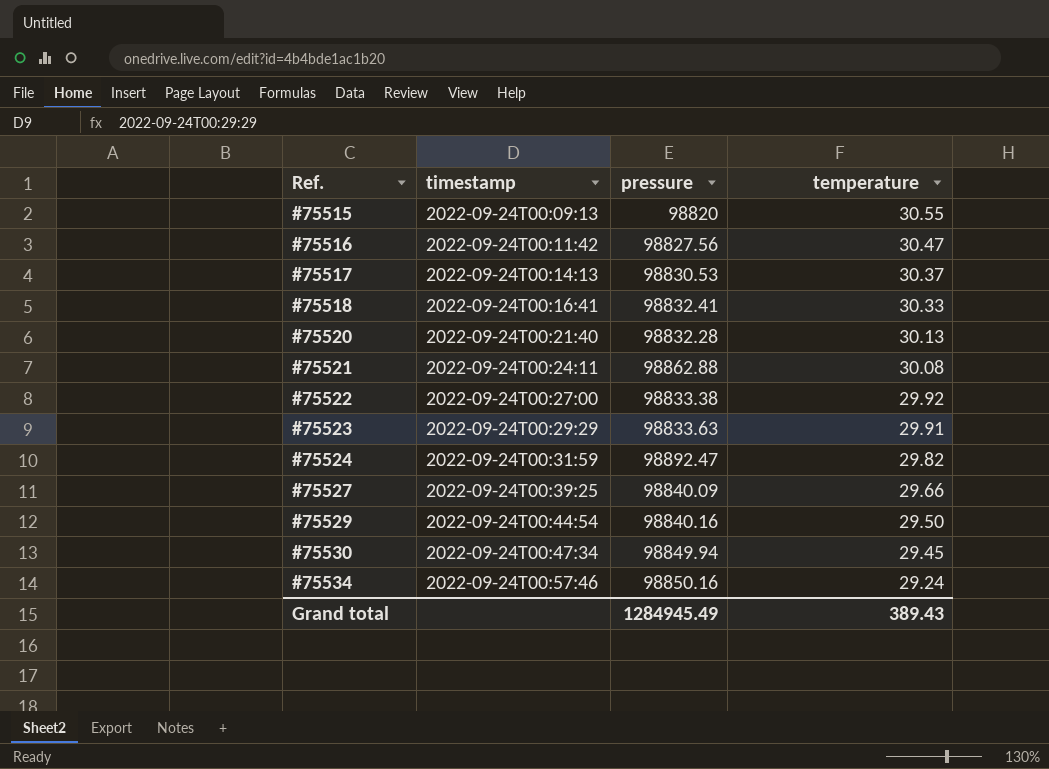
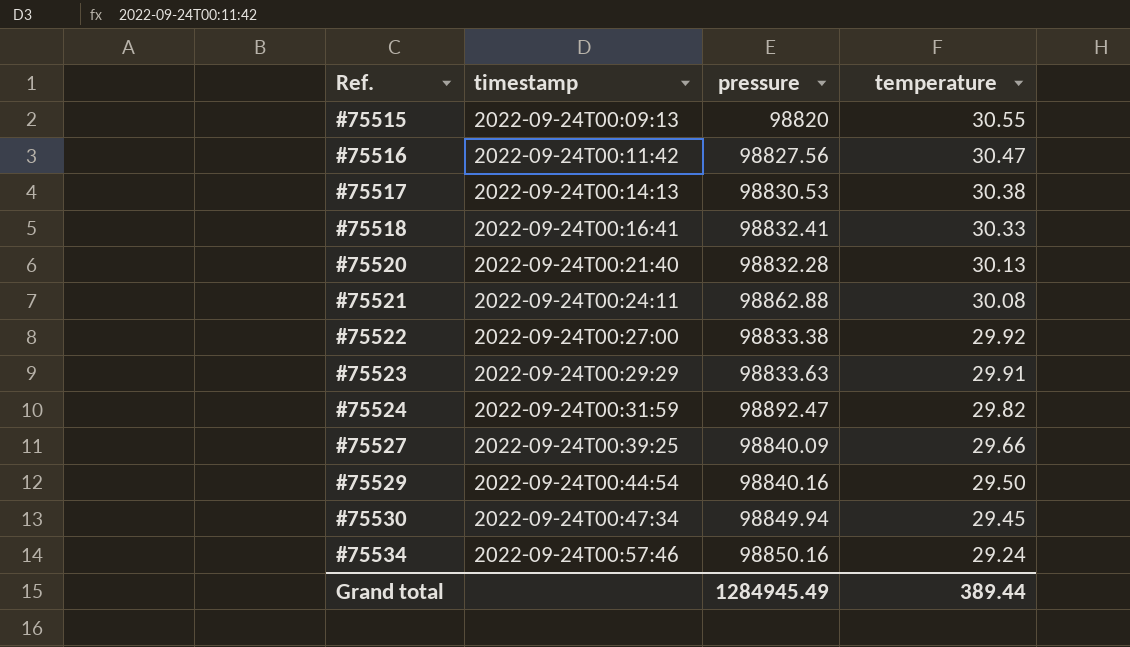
#75517 | temperature: 30.37 -> 30.38
Grand total | temperature: 389.43 -> 389.44

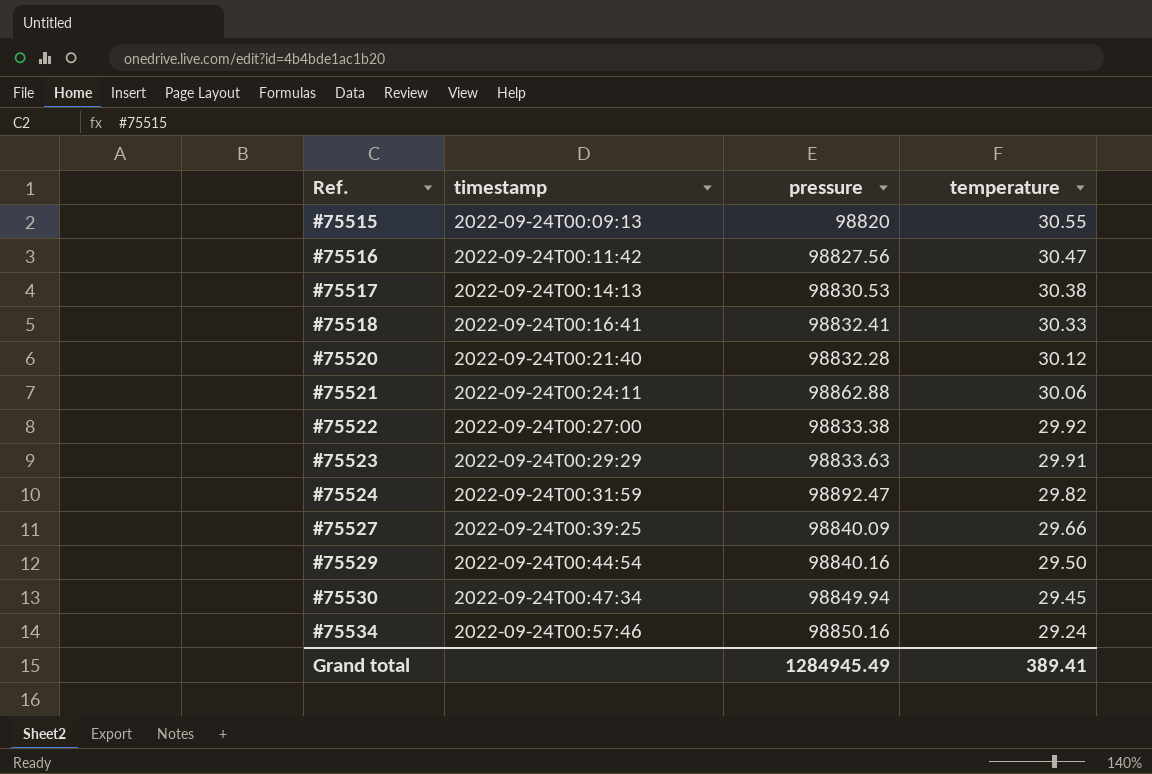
#75520 | temperature: 30.13 -> 30.12
#75521 | temperature: 30.08 -> 30.06
Grand total | temperature: 389.44 -> 389.41

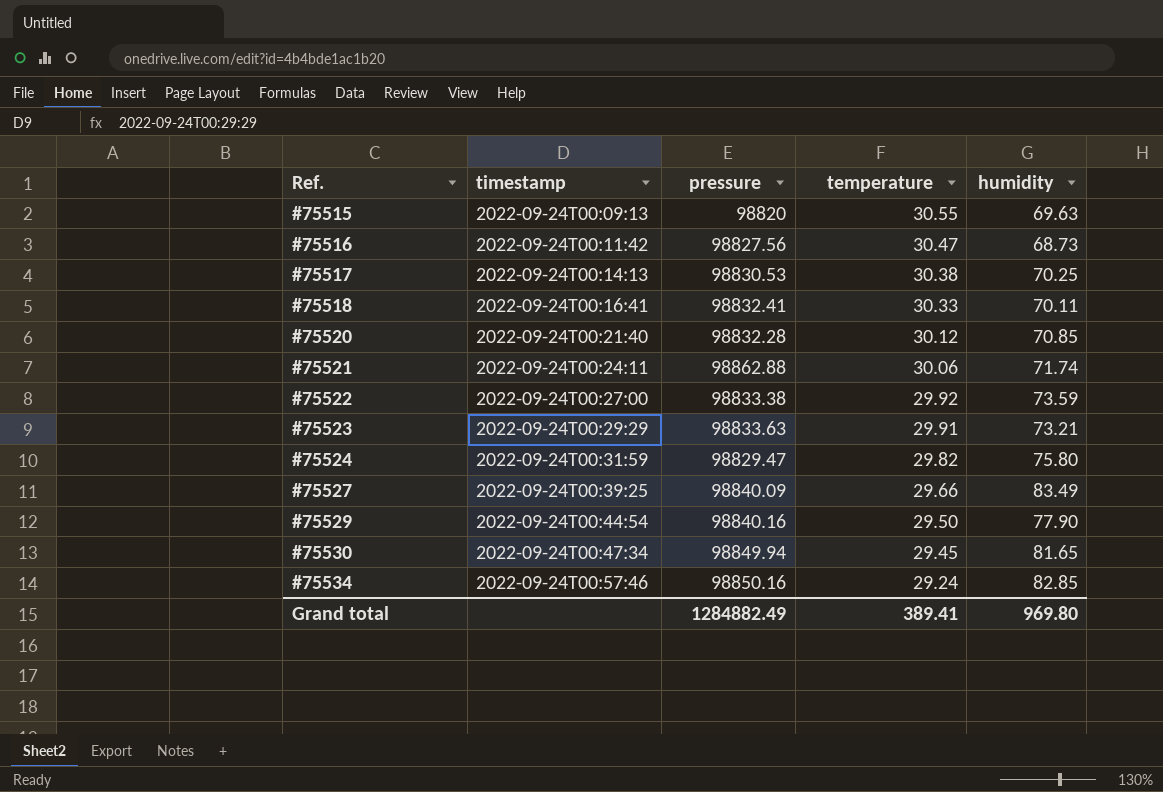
column humidity | position: none -> 5
#75524 | pressure: 98892.47 -> 98829.47
Grand total | pressure: 1284945.49 -> 1284882.49

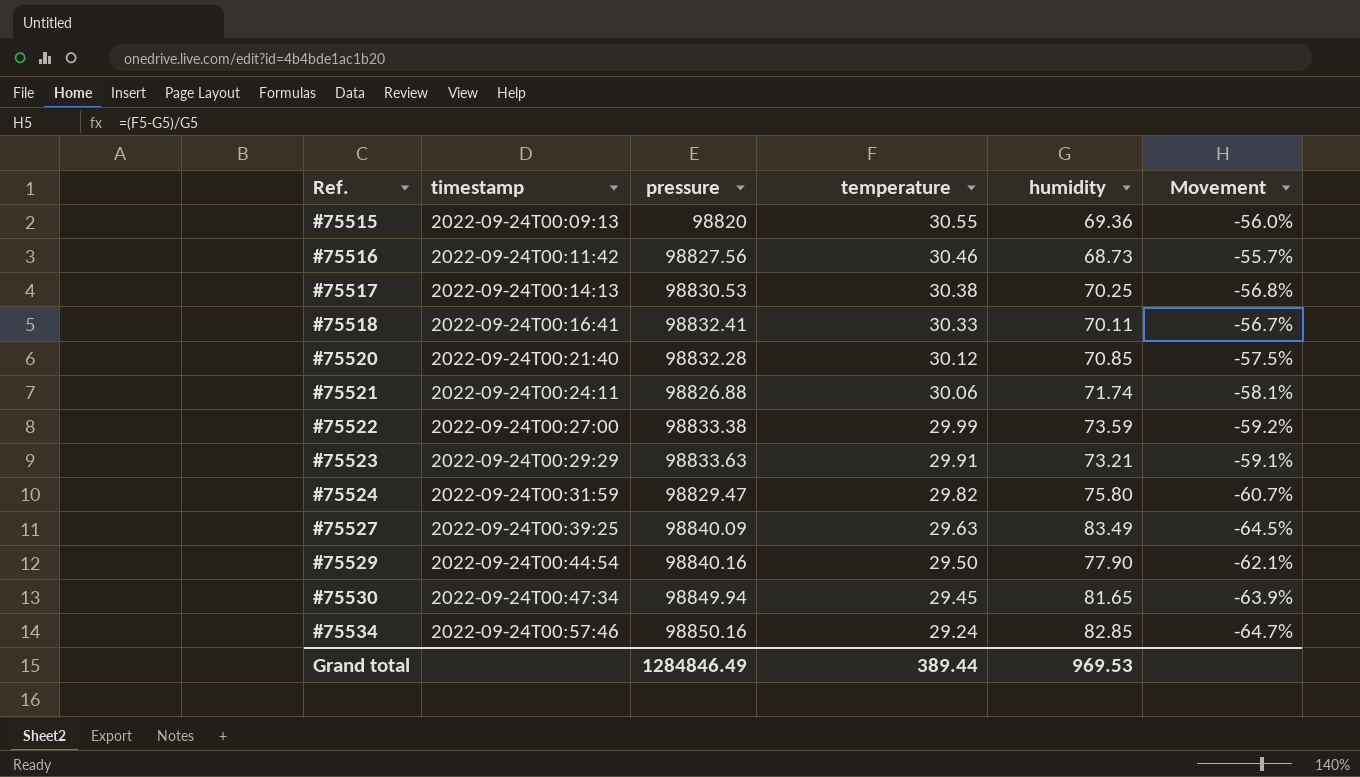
column Movement | formula: none -> ([temperature] - [humidity]) / [humidity]
#75515 | humidity: 69.63 -> 69.36
#75516 | temperature: 30.47 -> 30.46
#75521 | pressure: 98862.88 -> 98826.88
#75522 | temperature: 29.92 -> 29.99
#75527 | temperature: 29.66 -> 29.63
Grand total | pressure: 1284882.49 -> 1284846.49
Grand total | temperature: 389.41 -> 389.44
Grand total | humidity: 969.80 -> 969.53

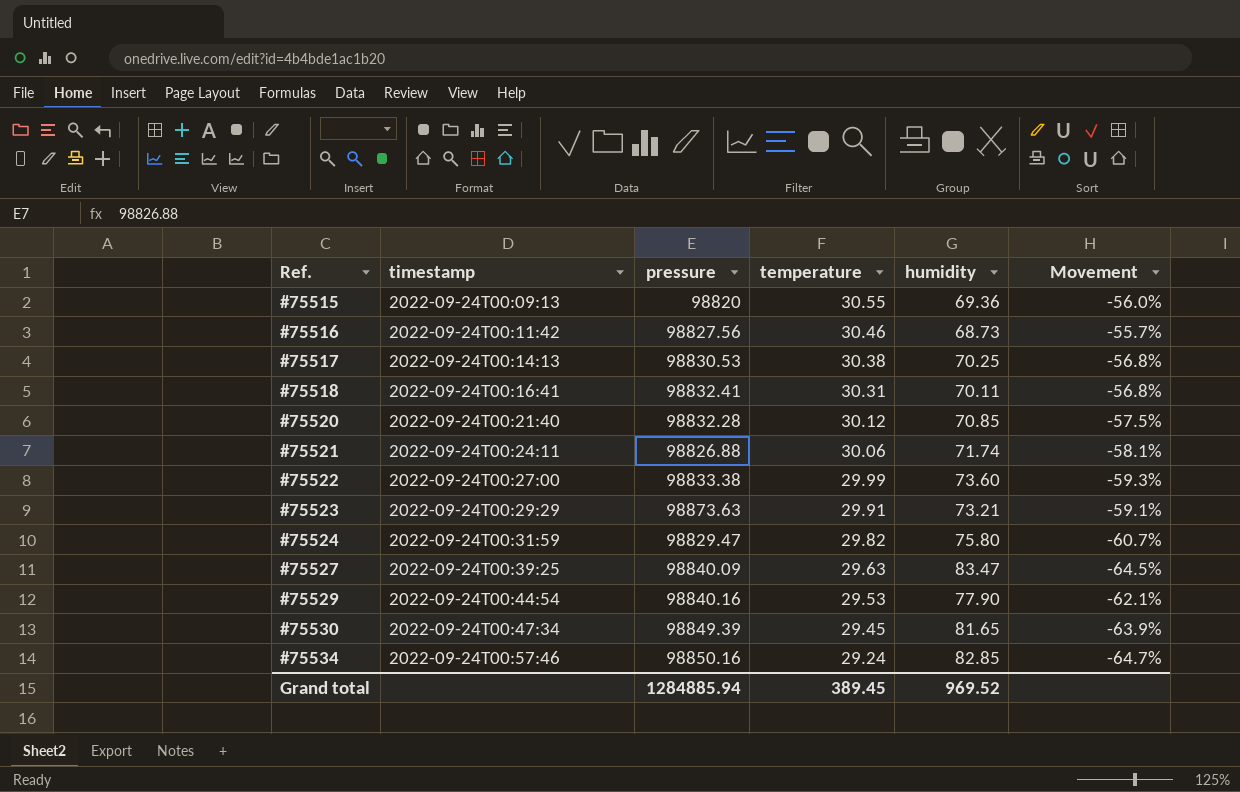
#75518 | temperature: 30.33 -> 30.31
#75518 | Movement: -56.7% -> -56.8%
#75522 | humidity: 73.59 -> 73.60
#75522 | Movement: -59.2% -> -59.3%
#75523 | pressure: 98833.63 -> 98873.63
#75527 | humidity: 83.49 -> 83.47
#75529 | temperature: 29.50 -> 29.53
#75530 | pressure: 98849.94 -> 98849.39
Grand total | pressure: 1284846.49 -> 1284885.94
Grand total | temperature: 389.44 -> 389.45
Grand total | humidity: 969.53 -> 969.52

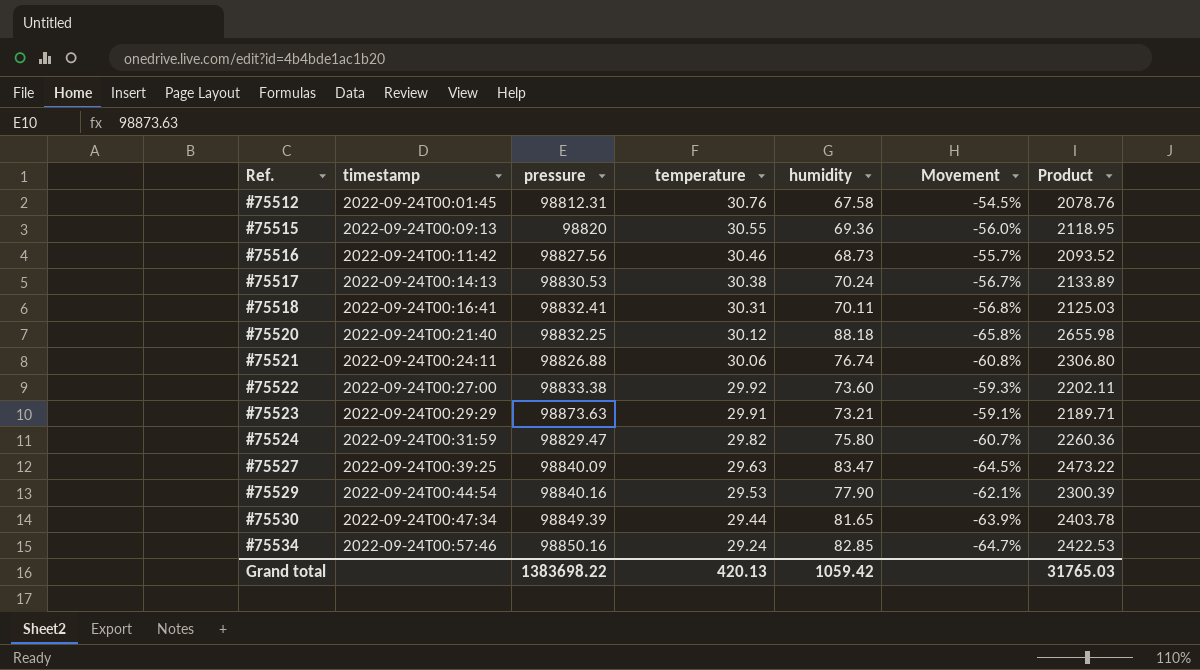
column Product | formula: none -> [temperature] * [humidity]
row #75512: none -> 2022-09-24T00:01:45 | 98812.31 | 30.76 | 67.58 | -54.5% | 2078.76
#75517 | humidity: 70.25 -> 70.24
#75517 | Movement: -56.8% -> -56.7%
#75520 | pressure: 98832.28 -> 98832.25
#75520 | humidity: 70.85 -> 88.18
#75520 | Movement: -57.5% -> -65.8%
#75521 | humidity: 71.74 -> 76.74
#75521 | Movement: -58.1% -> -60.8%
#75522 | temperature: 29.99 -> 29.92
#75530 | temperature: 29.45 -> 29.44
Grand total | pressure: 1284885.94 -> 1383698.22
Grand total | temperature: 389.45 -> 420.13
Grand total | humidity: 969.52 -> 1059.42

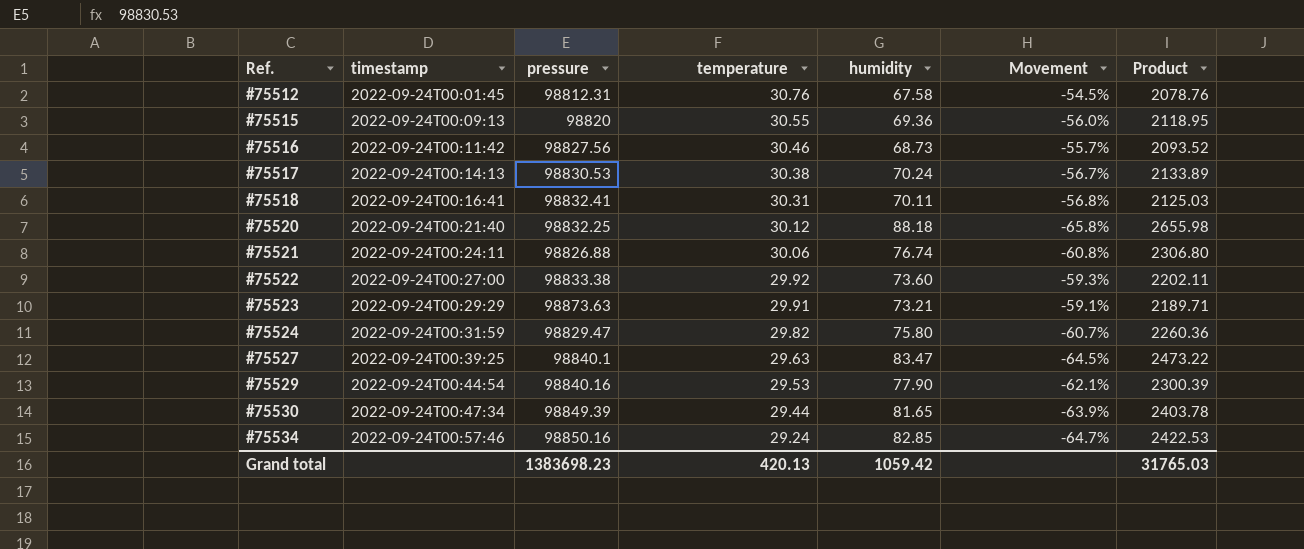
#75527 | pressure: 98840.09 -> 98840.1
Grand total | pressure: 1383698.22 -> 1383698.23

